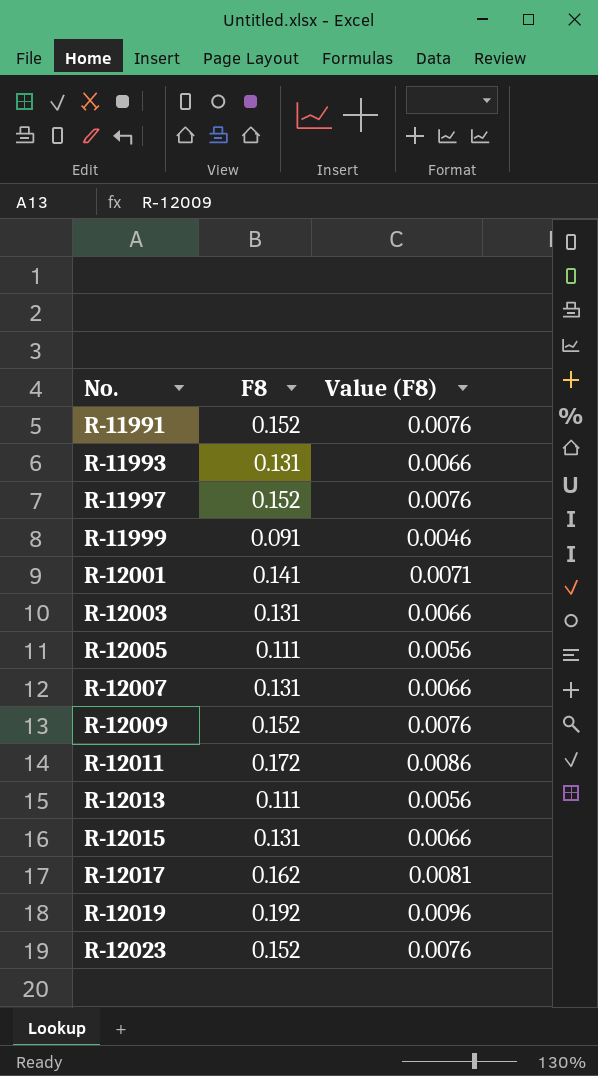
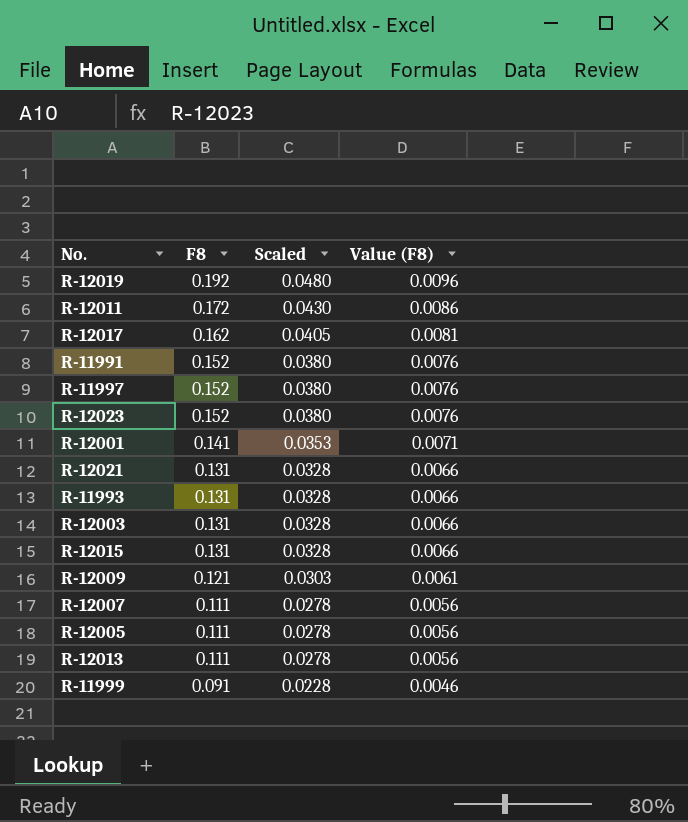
row order: No. ascending -> F8 descending
column Scaled | formula: none -> [F8] * 0.25
row R-12021: none -> 0.131 | 0.0328 | 0.0066
R-12009 | F8: 0.152 -> 0.121
R-12009 | Value (F8): 0.0076 -> 0.0061
R-12007 | F8: 0.131 -> 0.111
R-12007 | Value (F8): 0.0066 -> 0.0056

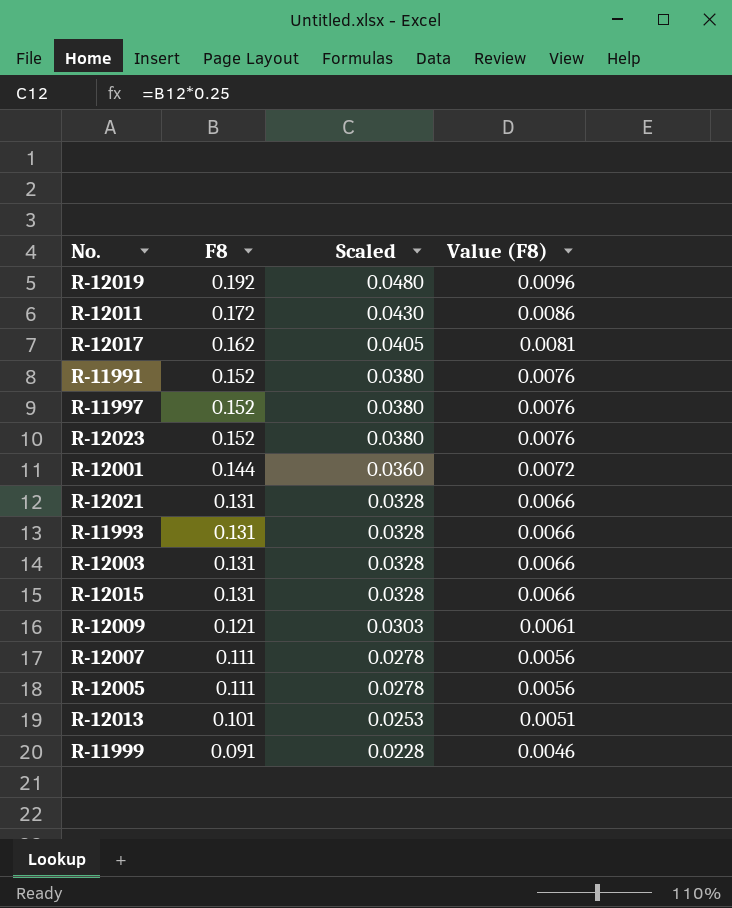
R-12001 | F8: 0.141 -> 0.144
R-12001 | Scaled: 0.0353 -> 0.0360
R-12001 | Value (F8): 0.0071 -> 0.0072
R-12013 | F8: 0.111 -> 0.101
R-12013 | Scaled: 0.0278 -> 0.0253
R-12013 | Value (F8): 0.0056 -> 0.0051

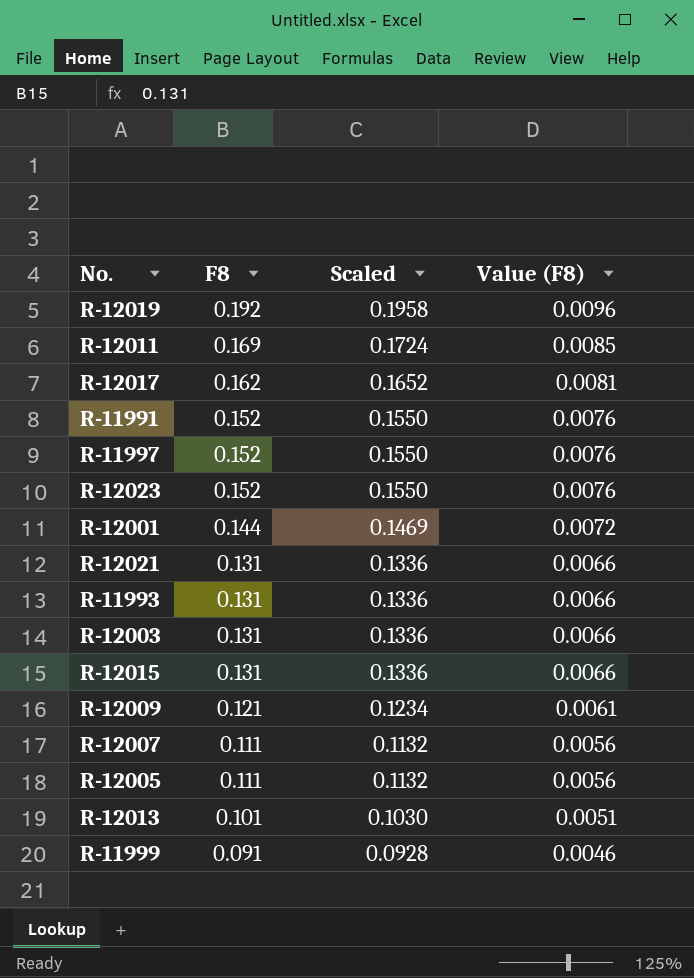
column Scaled | formula: [F8] * 0.25 -> [F8] * 1.02
R-12011 | F8: 0.172 -> 0.169
R-12011 | Value (F8): 0.0086 -> 0.0085

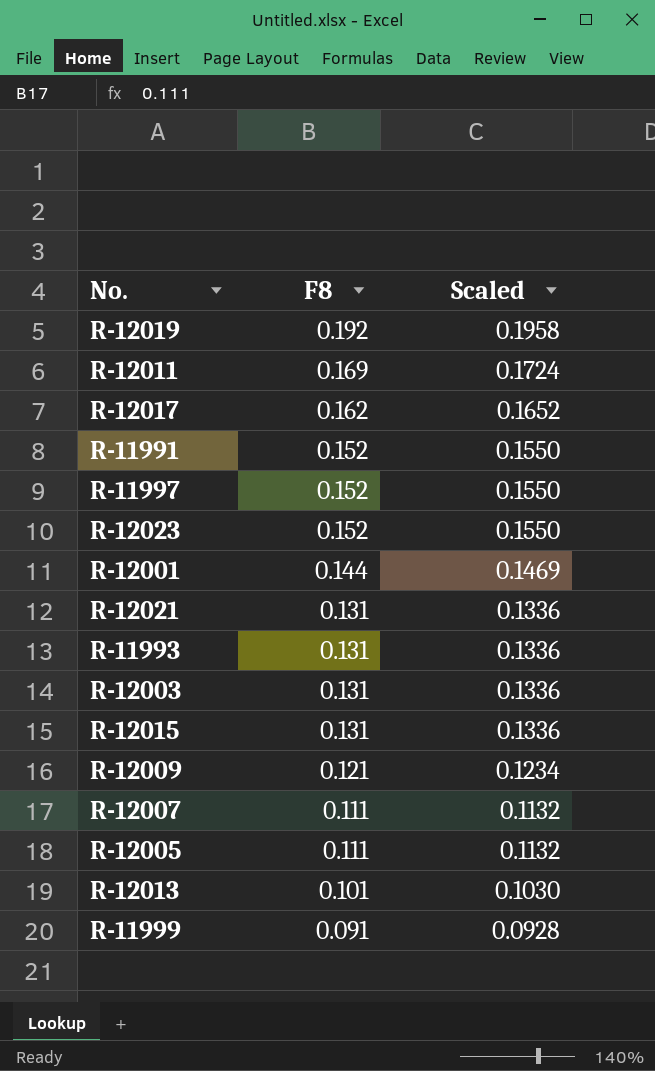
column Value (F8) | formula: [F8] * 0.05 -> none

